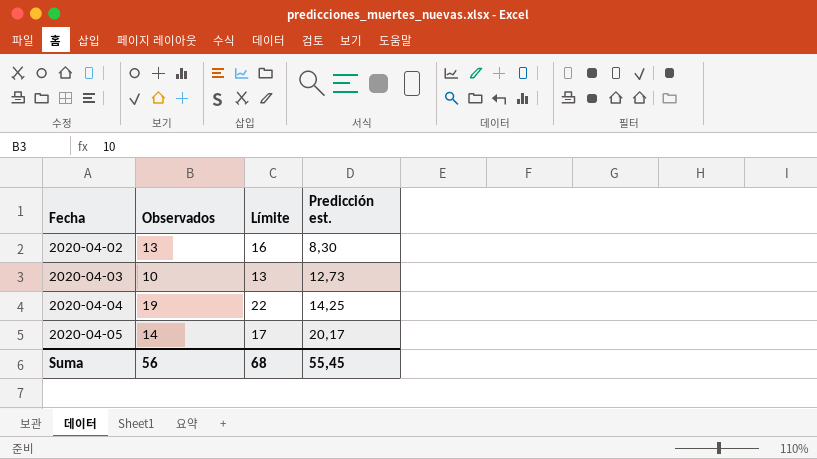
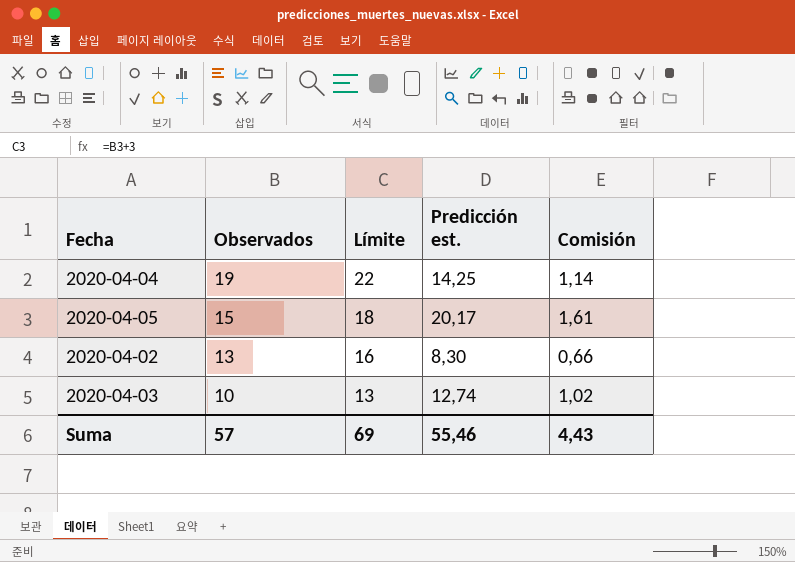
row order: Fecha ascending -> Observados descending
column Comisión | formula: none -> [Predicción est.] * 0,08
2020-04-05 | Observados: 14 -> 15
2020-04-05 | Límite: 17 -> 18
2020-04-03 | Predicción est.: 12,73 -> 12,74
Suma | Observados: 56 -> 57
Suma | Límite: 68 -> 69
Suma | Predicción est.: 55,45 -> 55,46

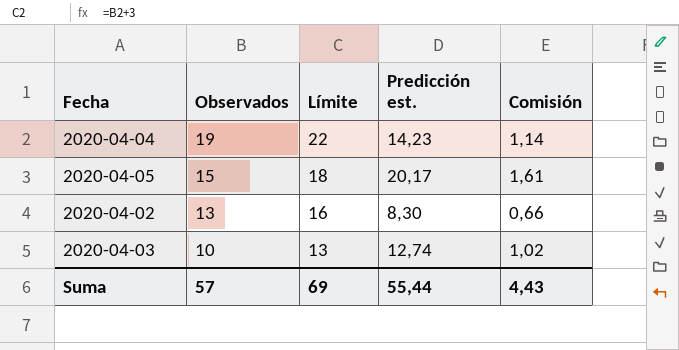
2020-04-04 | Predicción est.: 14,25 -> 14,23
Suma | Predicción est.: 55,46 -> 55,44

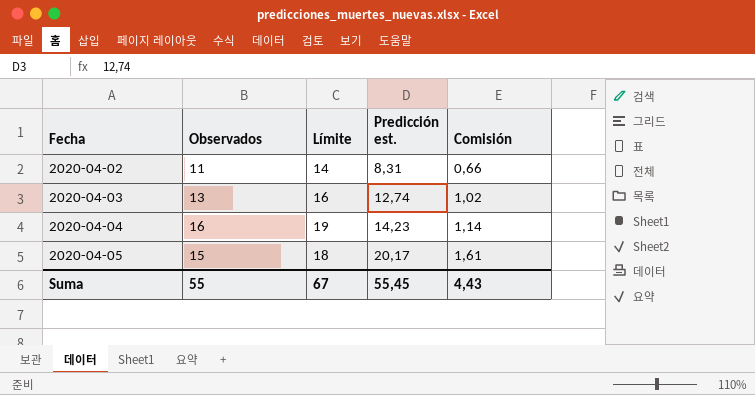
row order: Observados descending -> Fecha ascending
2020-04-02 | Observados: 13 -> 11
2020-04-02 | Límite: 16 -> 14
2020-04-02 | Predicción est.: 8,30 -> 8,31
2020-04-03 | Observados: 10 -> 13
2020-04-03 | Límite: 13 -> 16
2020-04-04 | Observados: 19 -> 16
2020-04-04 | Límite: 22 -> 19
Suma | Observados: 57 -> 55
Suma | Límite: 69 -> 67
Suma | Predicción est.: 55,44 -> 55,45

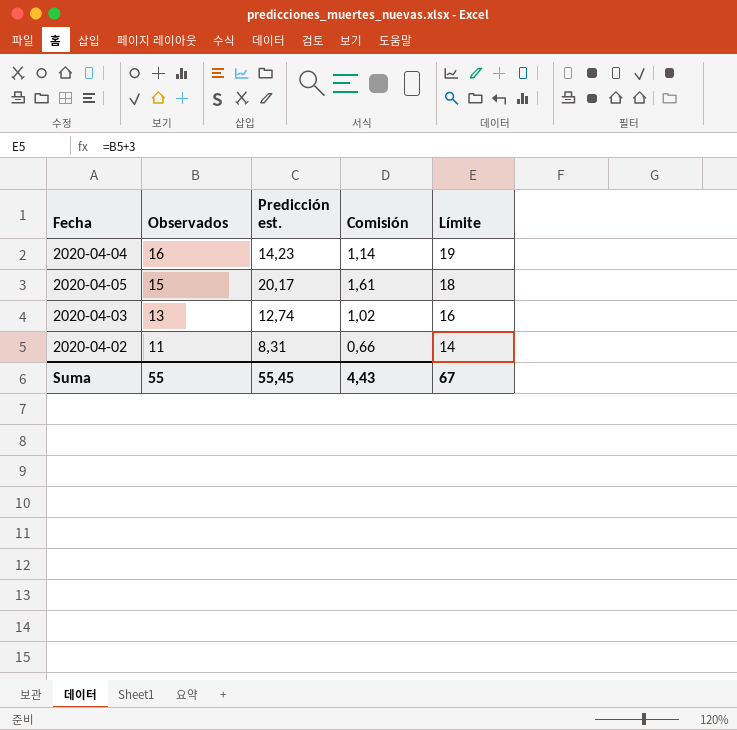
row order: Fecha ascending -> Observados descending
column Límite | position: 3 -> 5

